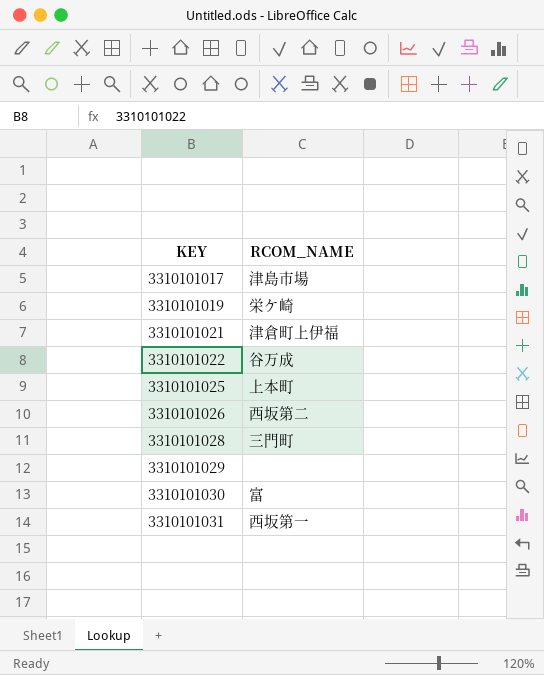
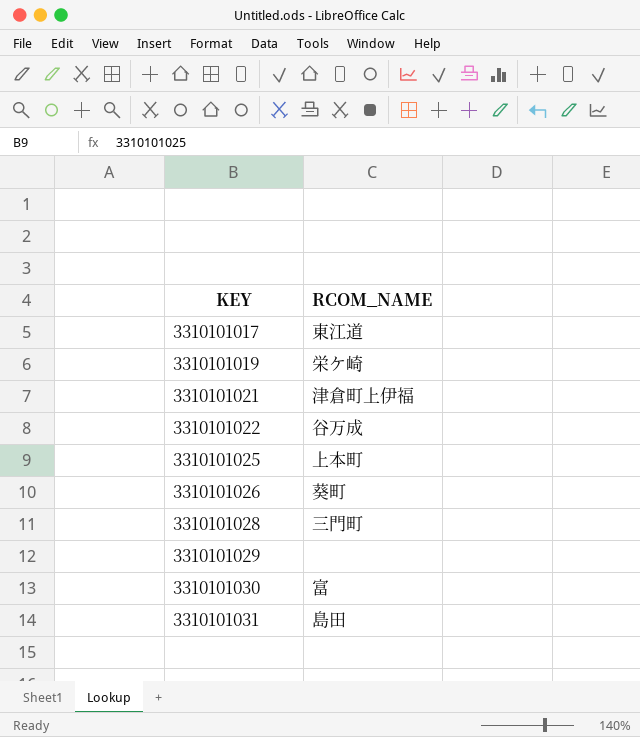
3310101017 | RCOM_NAME: 津島市場 -> 東江道
3310101026 | RCOM_NAME: 西坂第二 -> 葵町
3310101031 | RCOM_NAME: 西坂第一 -> 島田

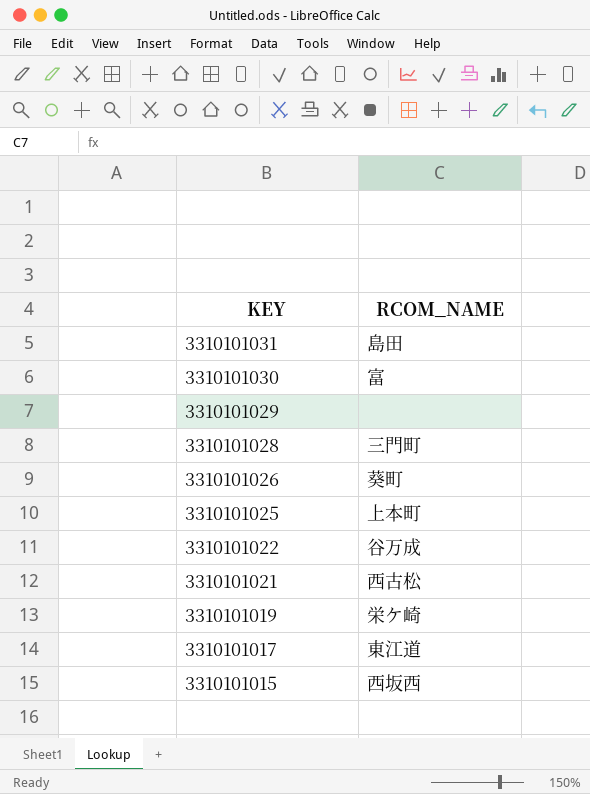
row order: KEY ascending -> KEY descending
3310101021 | RCOM_NAME: 津倉町上伊福 -> 西古松
row 3310101015: none -> 西坂西

